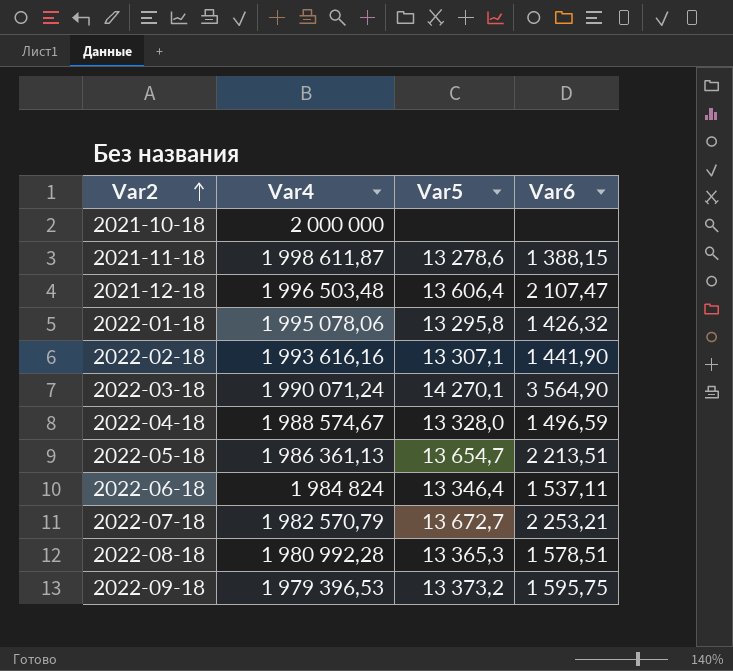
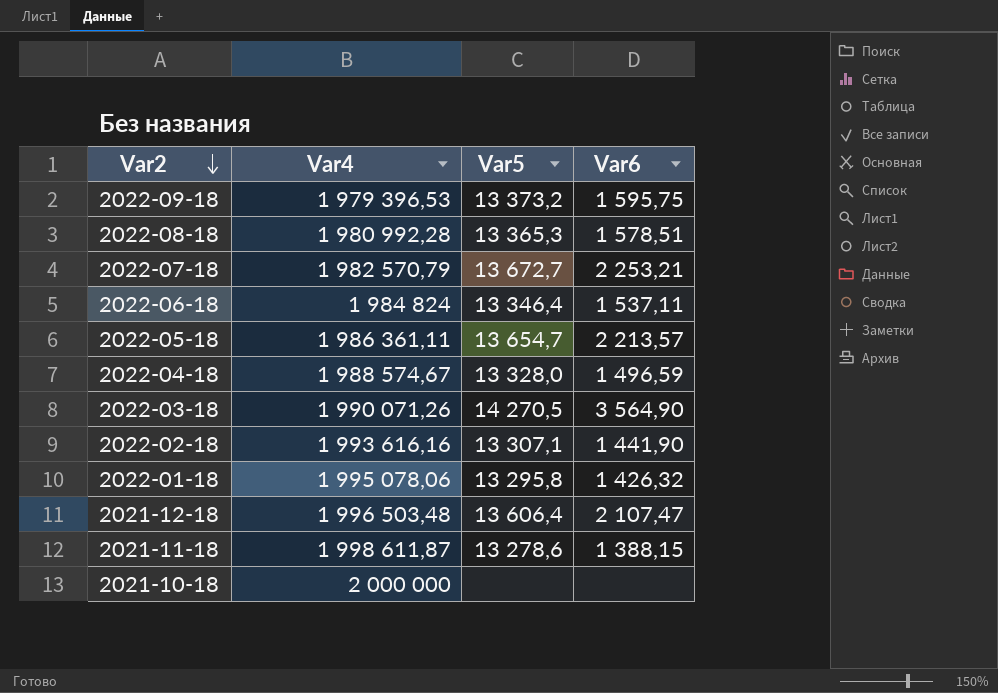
row order: Var2 ascending -> Var2 descending
2022-05-18 | Var4: 1 986 361,13 -> 1 986 361,11
2022-05-18 | Var6: 2 213,51 -> 2 213,57
2022-03-18 | Var4: 1 990 071,24 -> 1 990 071,26
2022-03-18 | Var5: 14 270,1 -> 14 270,5

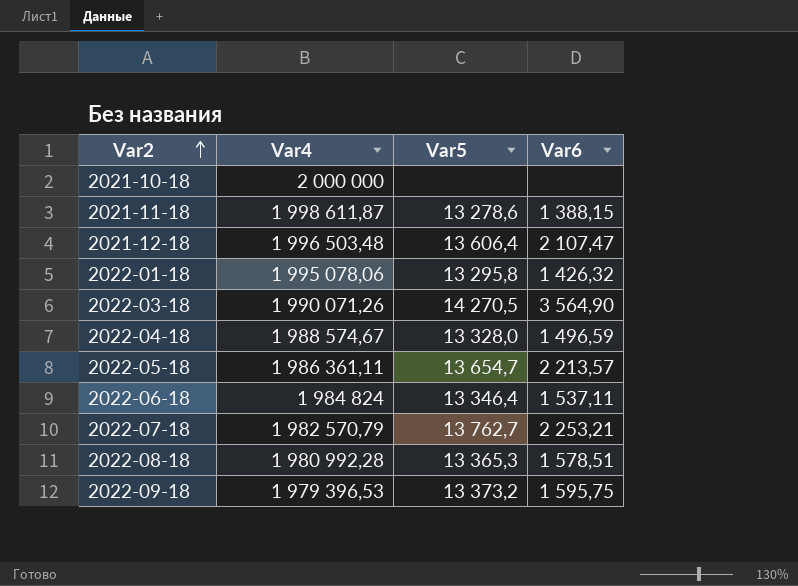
row order: Var2 descending -> Var2 ascending
row 2022-02-18: 1 993 616,16 | 13 307,1 | 1 441,90 -> none
2022-07-18 | Var5: 13 672,7 -> 13 762,7

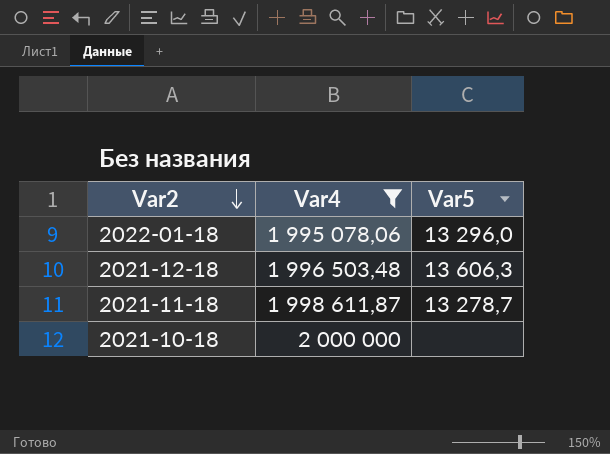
filter: none -> Var4 >= 1 995 078,06
row order: Var2 ascending -> Var2 descending
column Var6 | position: 4 -> none
2022-01-18 | Var5: 13 295,8 -> 13 296,0
2021-12-18 | Var5: 13 606,4 -> 13 606,3
2021-11-18 | Var5: 13 278,6 -> 13 278,7

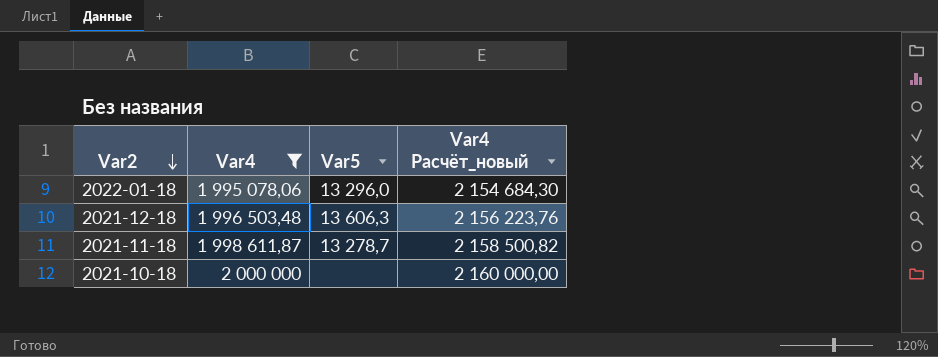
column Var4 Расчёт_новый | formula: none -> [Var4] * 1,08

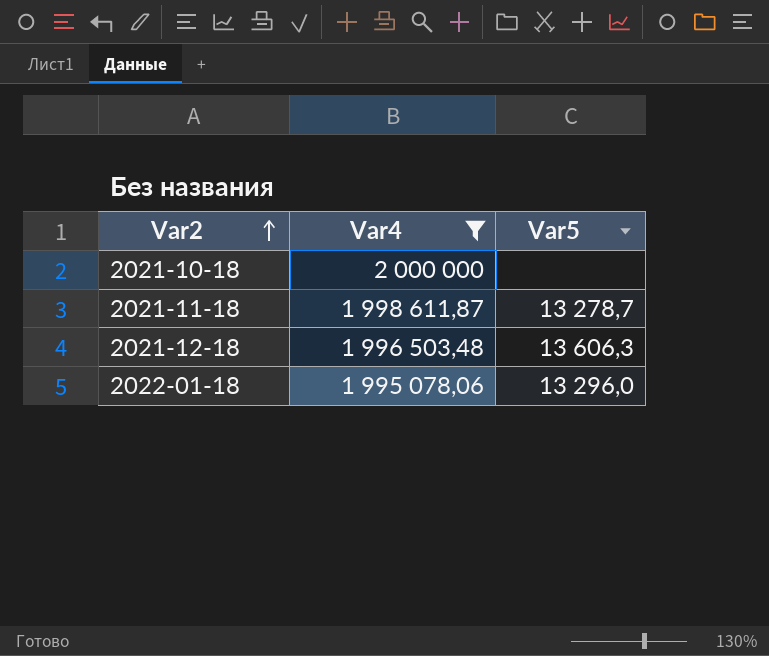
row order: Var2 descending -> Var2 ascending
column Var4 Расчёт_новый | formula: [Var4] * 1,08 -> none

